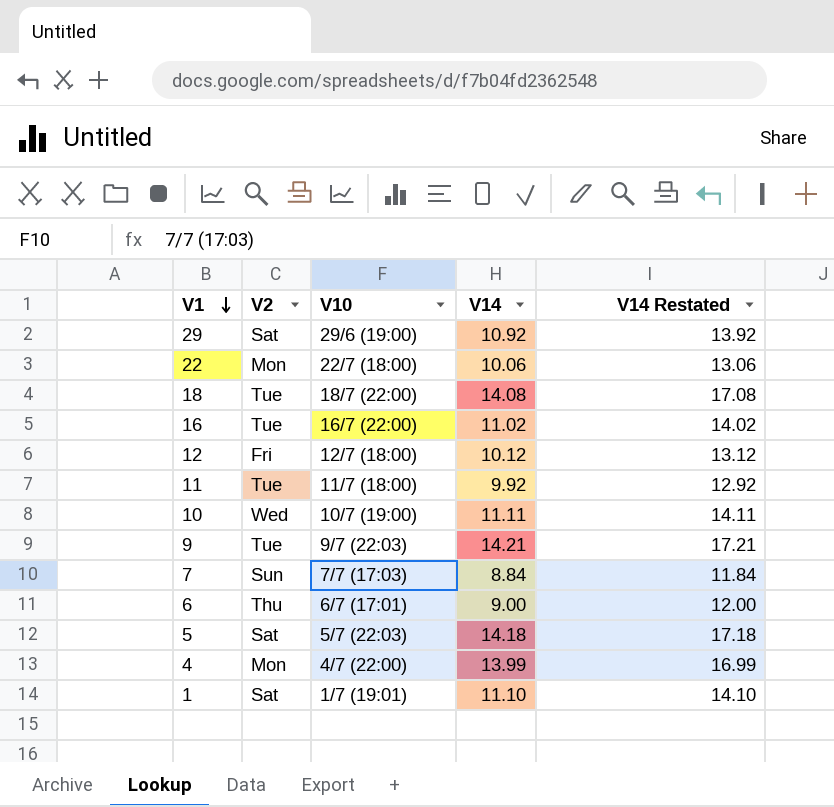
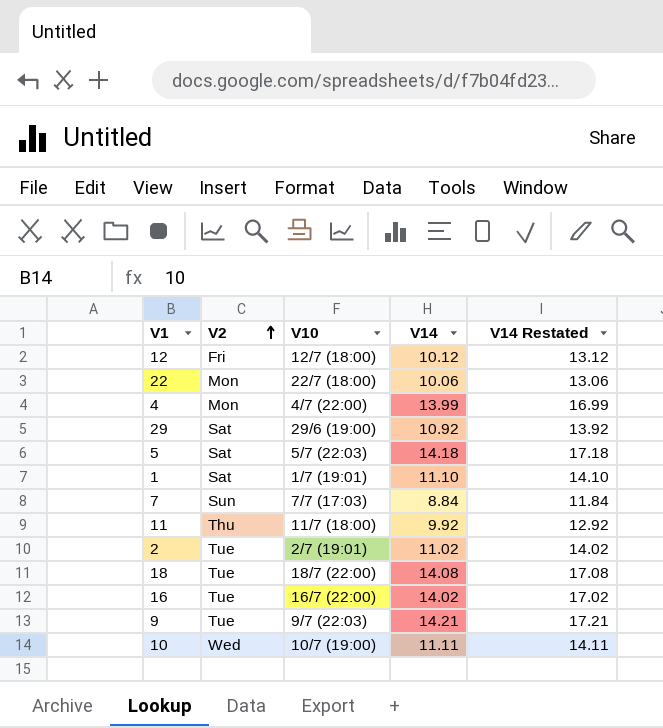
row order: V1 descending -> V2 ascending
row 6: Thu | 6/7 (17:01) | 9.00 | 12.00 -> none
11 | V2: Tue -> Thu
row 2: none -> Tue | 2/7 (19:01) | 11.02 | 14.02
16 | V14: 11.02 -> 14.02
16 | V14 Restated: 14.02 -> 17.02

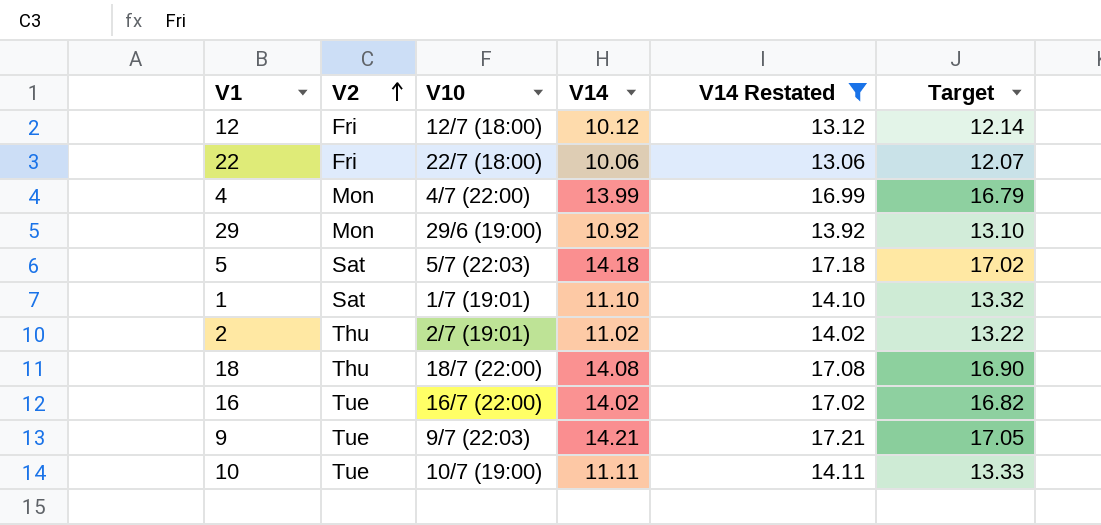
filter: none -> V14 Restated >= 13.06
column Target | formula: none -> [V14] * 1.2
22 | V2: Mon -> Fri
29 | V2: Sat -> Mon
2 | V2: Tue -> Thu
18 | V2: Tue -> Thu
10 | V2: Wed -> Tue

